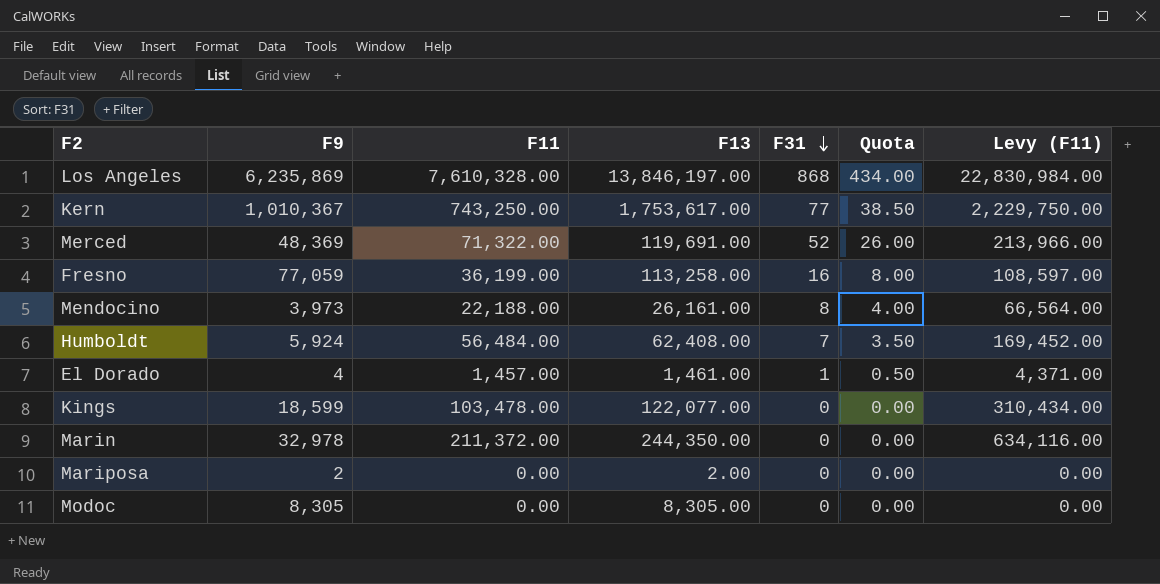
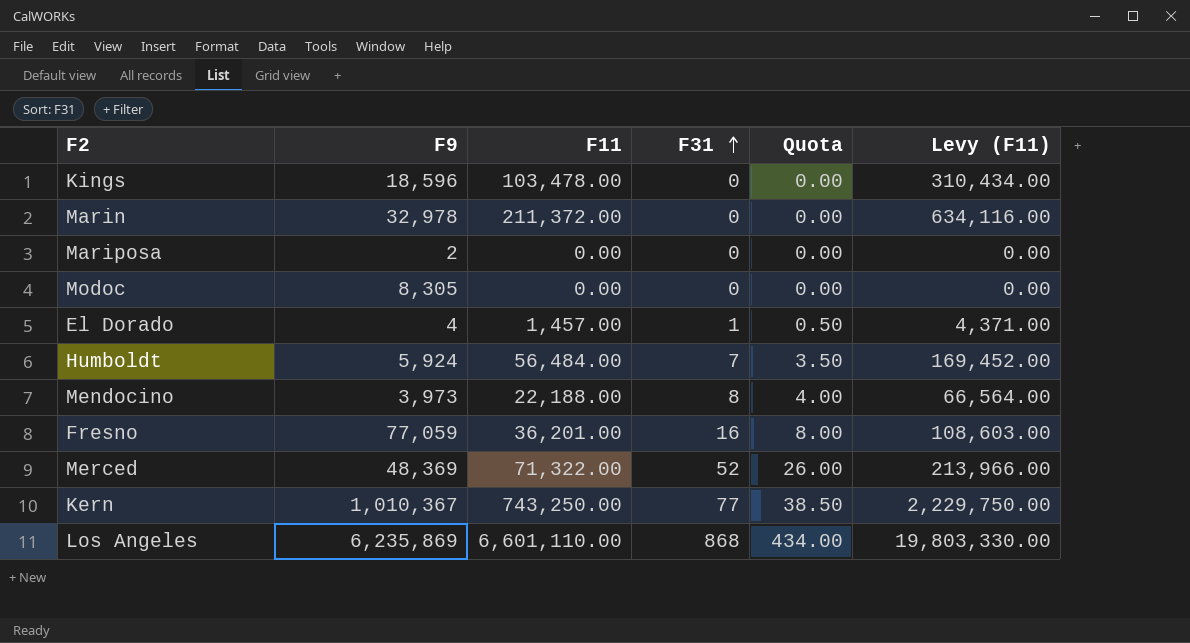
row order: F31 descending -> F31 ascending
column F13 | formula: [F9] + [F11] -> none
Kings | F9: 18,599 -> 18,596
Fresno | F11: 36,199.00 -> 36,201.00
Fresno | Levy (F11): 108,597.00 -> 108,603.00
Los Angeles | F11: 7,610,328.00 -> 6,601,110.00
Los Angeles | Levy (F11): 22,830,984.00 -> 19,803,330.00

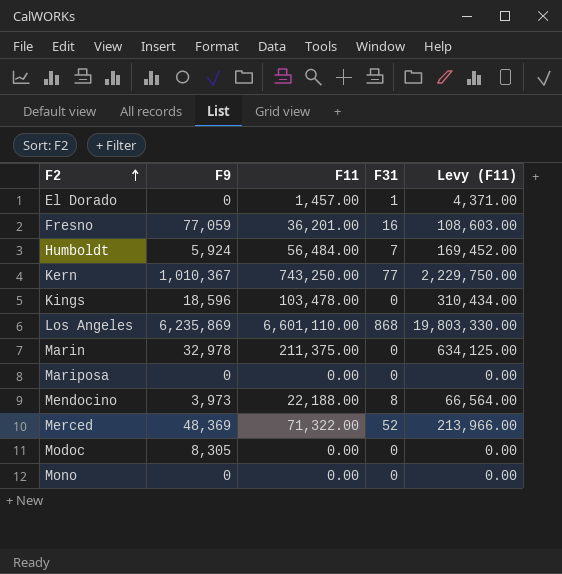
row order: F31 ascending -> F2 ascending
column Quota | formula: [F31] * 0.5 -> none
El Dorado | F9: 4 -> 0
Marin | F11: 211,372.00 -> 211,375.00
Marin | Levy (F11): 634,116.00 -> 634,125.00
Mariposa | F9: 2 -> 0
row Mono: none -> 0 | 0.00 | 0 | 0.00

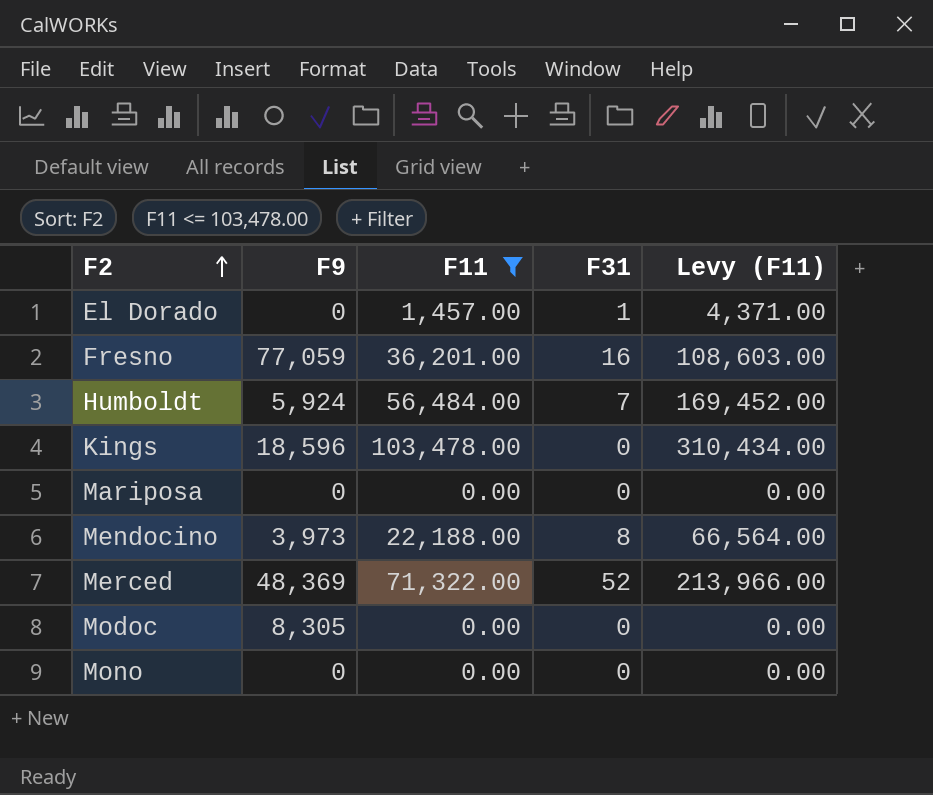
filter: none -> F11 <= 103,478.00

